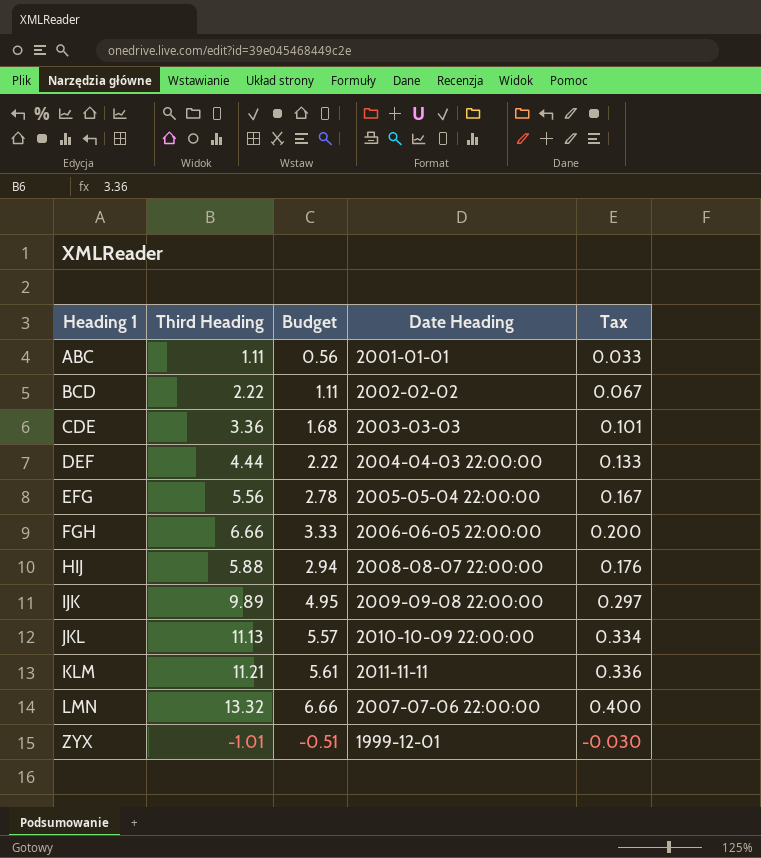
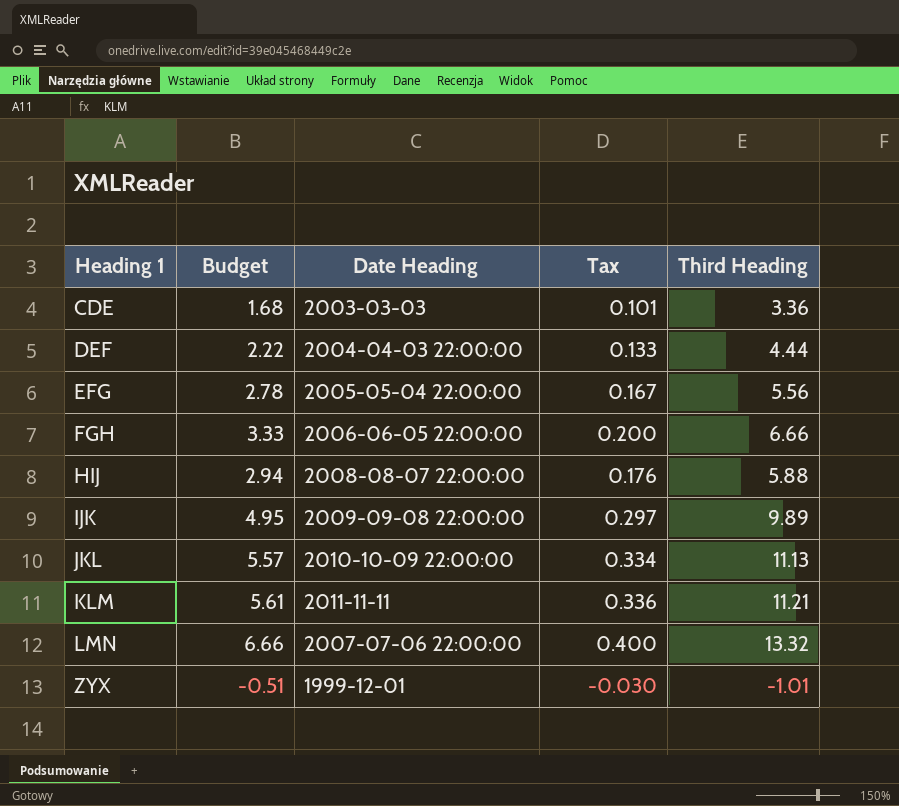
column Third Heading | position: 2 -> 5
row ABC: 1.11 | 0.56 | 2001-01-01 | 0.033 -> none
row BCD: 2.22 | 1.11 | 2002-02-02 | 0.067 -> none

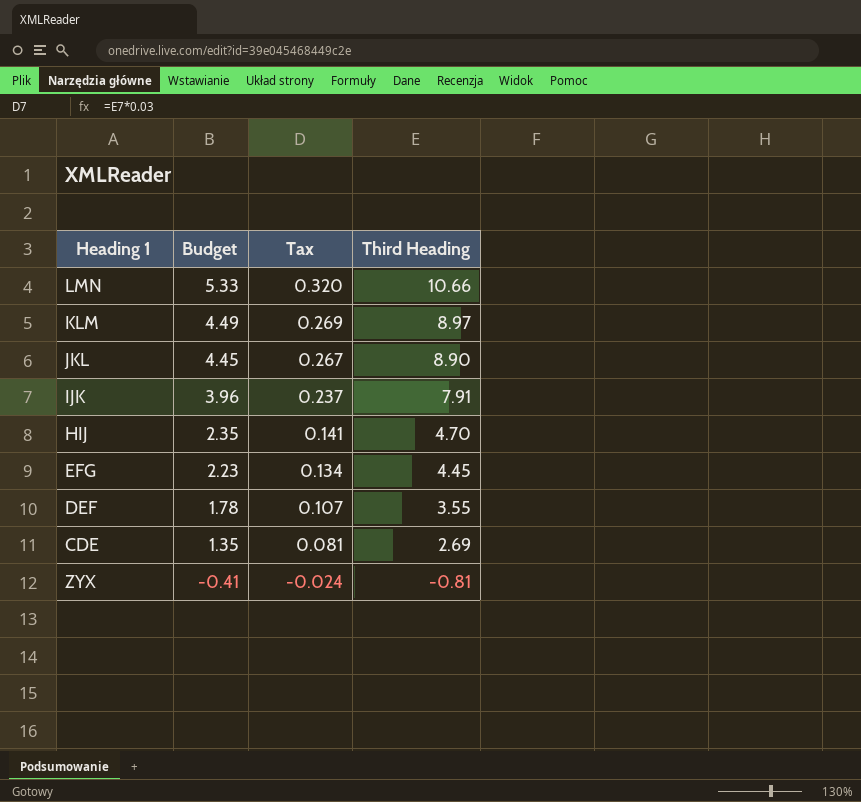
row order: Heading 1 ascending -> Budget descending
column Date Heading | position: 3 -> none
row FGH: 3.33 | 2006-06-05 22:00:00 | 0.200 | 6.66 -> none
LMN | Budget: 6.66 -> 5.33
LMN | Tax: 0.400 -> 0.320
LMN | Third Heading: 13.32 -> 10.66
KLM | Budget: 5.61 -> 4.49
KLM | Tax: 0.336 -> 0.269
KLM | Third Heading: 11.21 -> 8.97
JKL | Budget: 5.57 -> 4.45
JKL | Tax: 0.334 -> 0.267
JKL | Third Heading: 11.13 -> 8.90
IJK | Budget: 4.95 -> 3.96
IJK | Tax: 0.297 -> 0.237
IJK | Third Heading: 9.89 -> 7.91
HIJ | Budget: 2.94 -> 2.35
HIJ | Tax: 0.176 -> 0.141
HIJ | Third Heading: 5.88 -> 4.70
EFG | Budget: 2.78 -> 2.23
EFG | Tax: 0.167 -> 0.134
EFG | Third Heading: 5.56 -> 4.45
DEF | Budget: 2.22 -> 1.78
DEF | Tax: 0.133 -> 0.107
DEF | Third Heading: 4.44 -> 3.55
CDE | Budget: 1.68 -> 1.35
CDE | Tax: 0.101 -> 0.081
CDE | Third Heading: 3.36 -> 2.69
ZYX | Budget: -0.51 -> -0.41
ZYX | Tax: -0.030 -> -0.024
ZYX | Third Heading: -1.01 -> -0.81

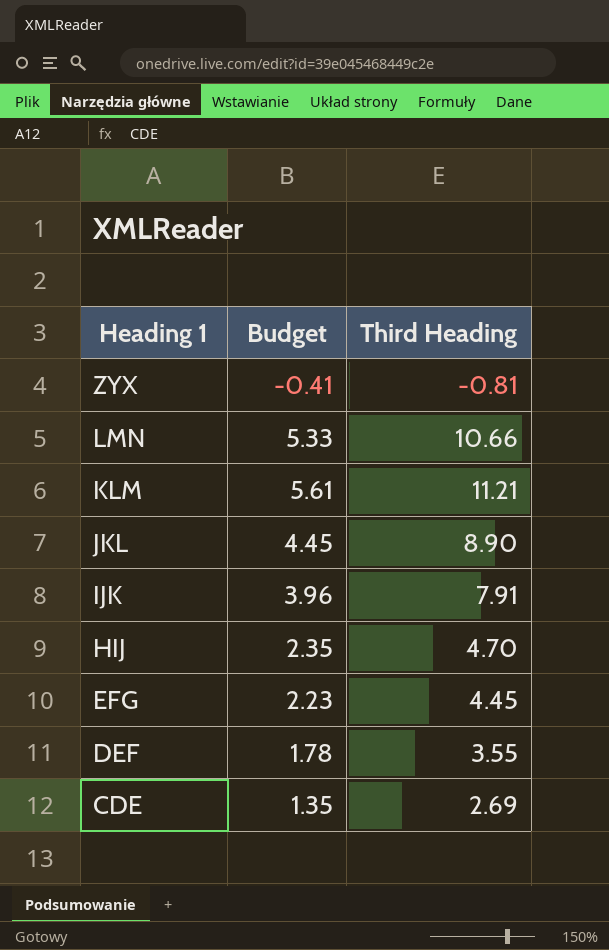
row order: Budget descending -> Heading 1 descending
column Tax | formula: [Third Heading] * 0.03 -> none
KLM | Budget: 4.49 -> 5.61
KLM | Third Heading: 8.97 -> 11.21

